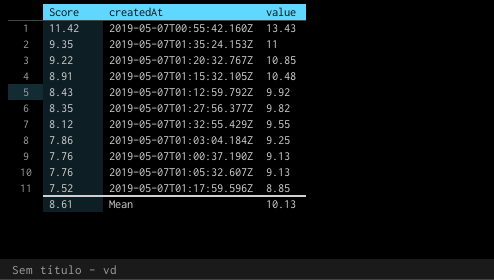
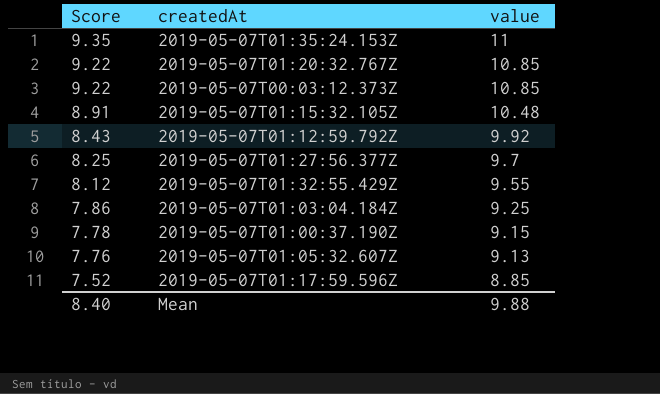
row 2019-05-07T00:55:42.160Z: 11.42 | 13.43 -> none
row 2019-05-07T00:03:12.373Z: none -> 9.22 | 10.85
2019-05-07T01:27:56.377Z | Score: 8.35 -> 8.25
2019-05-07T01:27:56.377Z | value: 9.82 -> 9.7
2019-05-07T01:00:37.190Z | Score: 7.76 -> 7.78
2019-05-07T01:00:37.190Z | value: 9.13 -> 9.15
Mean | Score: 8.61 -> 8.40
Mean | value: 10.13 -> 9.88

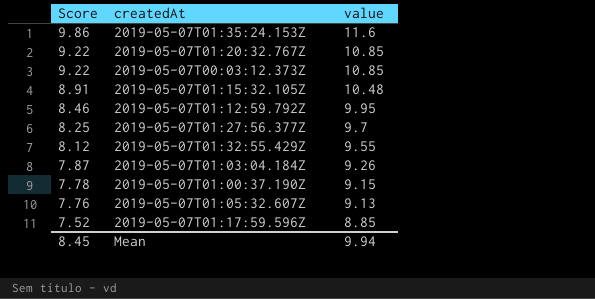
2019-05-07T01:35:24.153Z | Score: 9.35 -> 9.86
2019-05-07T01:35:24.153Z | value: 11 -> 11.6
2019-05-07T01:12:59.792Z | Score: 8.43 -> 8.46
2019-05-07T01:12:59.792Z | value: 9.92 -> 9.95
2019-05-07T01:03:04.184Z | Score: 7.86 -> 7.87
2019-05-07T01:03:04.184Z | value: 9.25 -> 9.26
Mean | Score: 8.40 -> 8.45
Mean | value: 9.88 -> 9.94

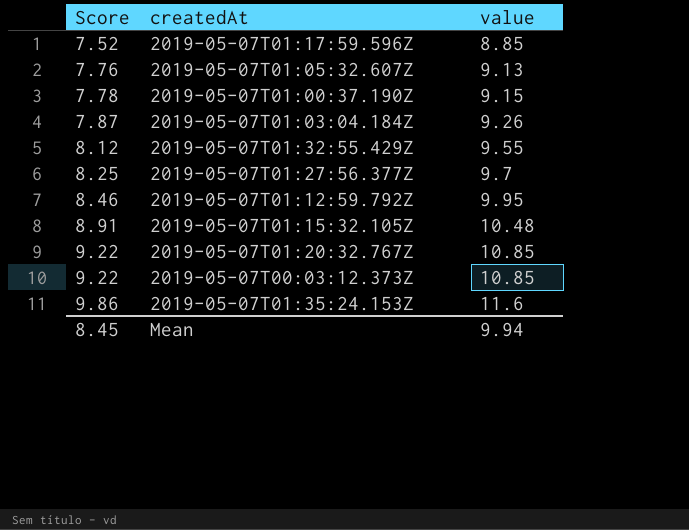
row order: Score descending -> Score ascending

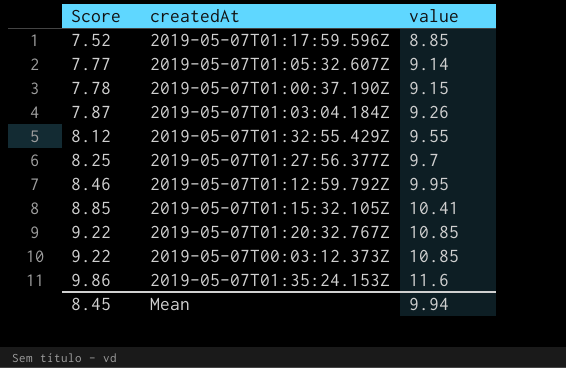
2019-05-07T01:05:32.607Z | Score: 7.76 -> 7.77
2019-05-07T01:05:32.607Z | value: 9.13 -> 9.14
2019-05-07T01:15:32.105Z | Score: 8.91 -> 8.85
2019-05-07T01:15:32.105Z | value: 10.48 -> 10.41

